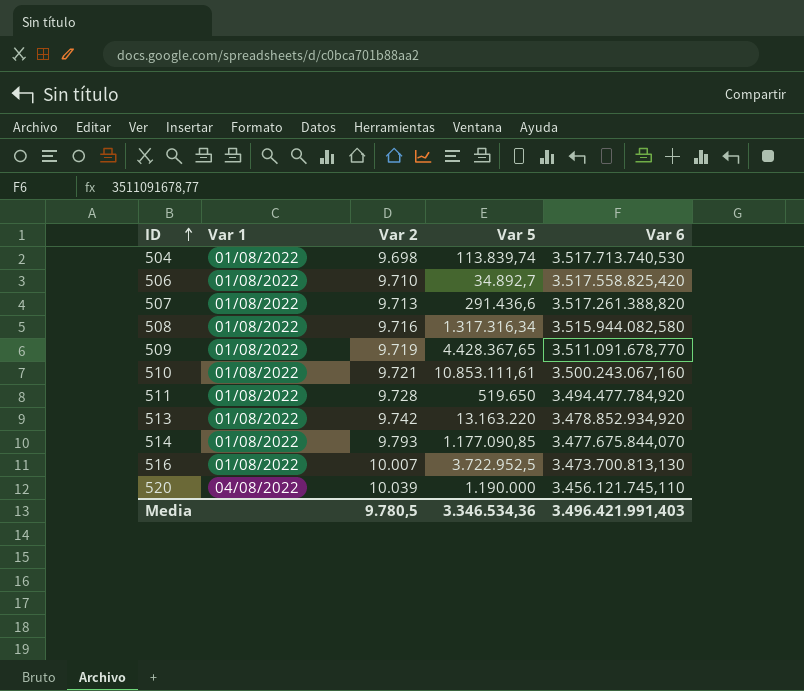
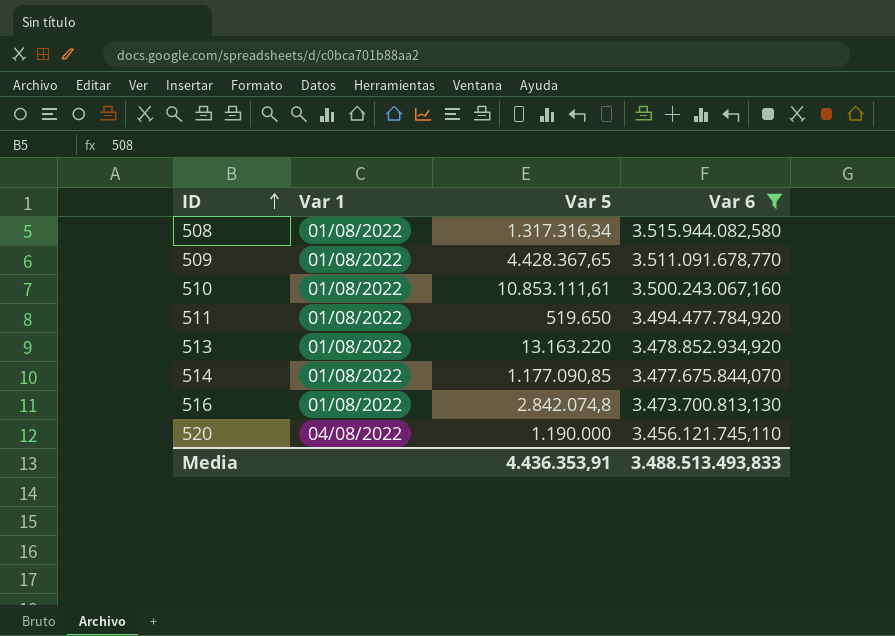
filter: none -> Var 6 <= 3.515.944.082,580
column Var 2 | position: 3 -> none
516 | Var 5: 3.722.952,5 -> 2.842.074,8
Media | Var 5: 3.346.534,36 -> 4.436.353,91
Media | Var 6: 3.496.421.991,403 -> 3.488.513.493,833

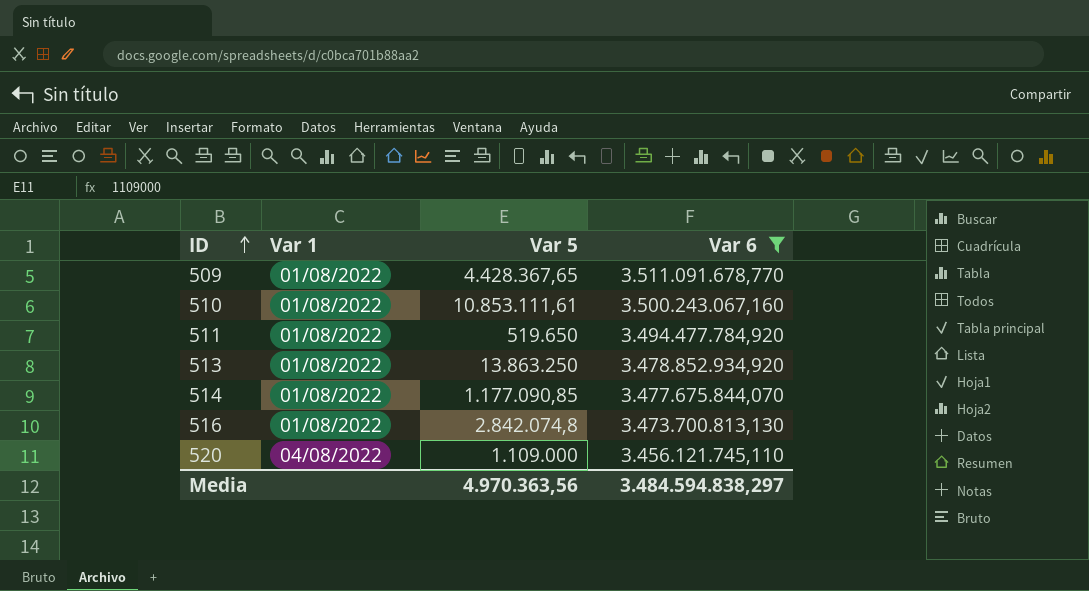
row 508: 01/08/2022 | 1.317.316,34 | 3.515.944.082,580 -> none
513 | Var 5: 13.163.220 -> 13.863.250
520 | Var 5: 1.190.000 -> 1.109.000
Media | Var 5: 4.436.353,91 -> 4.970.363,56
Media | Var 6: 3.488.513.493,833 -> 3.484.594.838,297

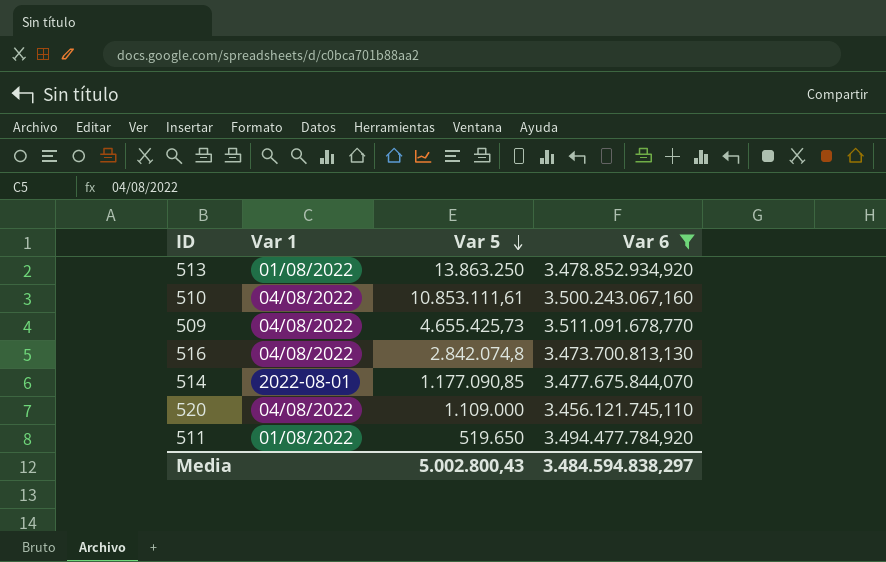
row order: ID ascending -> Var 5 descending
510 | Var 1: 01/08/2022 -> 04/08/2022
509 | Var 1: 01/08/2022 -> 04/08/2022
509 | Var 5: 4.428.367,65 -> 4.655.425,73
516 | Var 1: 01/08/2022 -> 04/08/2022
514 | Var 1: 01/08/2022 -> 2022-08-01
Media | Var 5: 4.970.363,56 -> 5.002.800,43

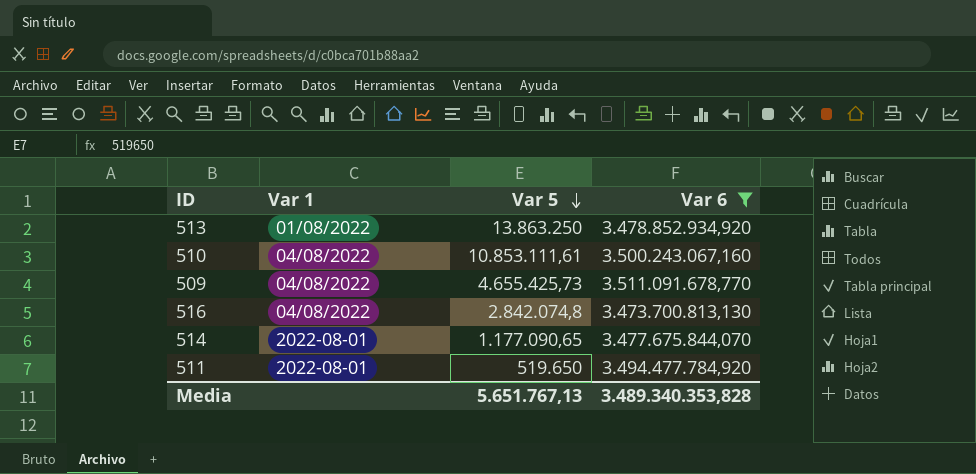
row 520: 04/08/2022 | 1.109.000 | 3.456.121.745,110 -> none
514 | Var 5: 1.177.090,85 -> 1.177.090,65
511 | Var 1: 01/08/2022 -> 2022-08-01
Media | Var 5: 5.002.800,43 -> 5.651.767,13
Media | Var 6: 3.484.594.838,297 -> 3.489.340.353,828

